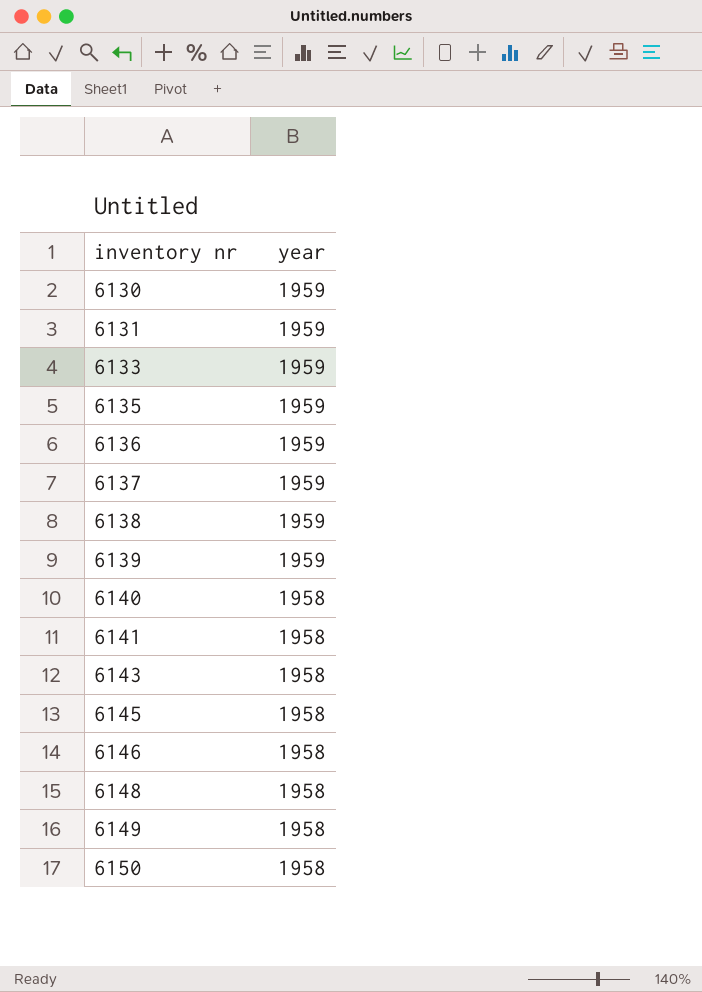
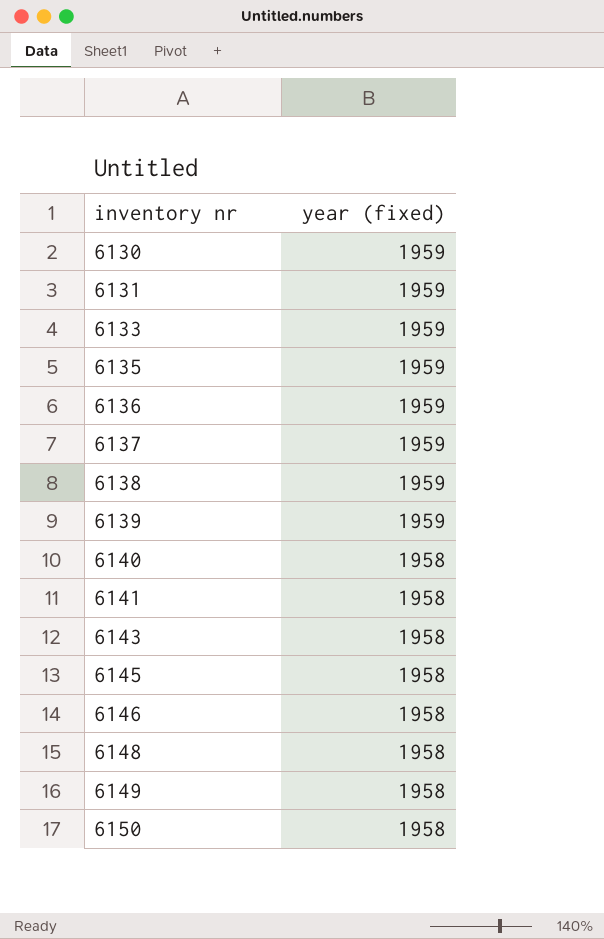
column name: year -> year (fixed)

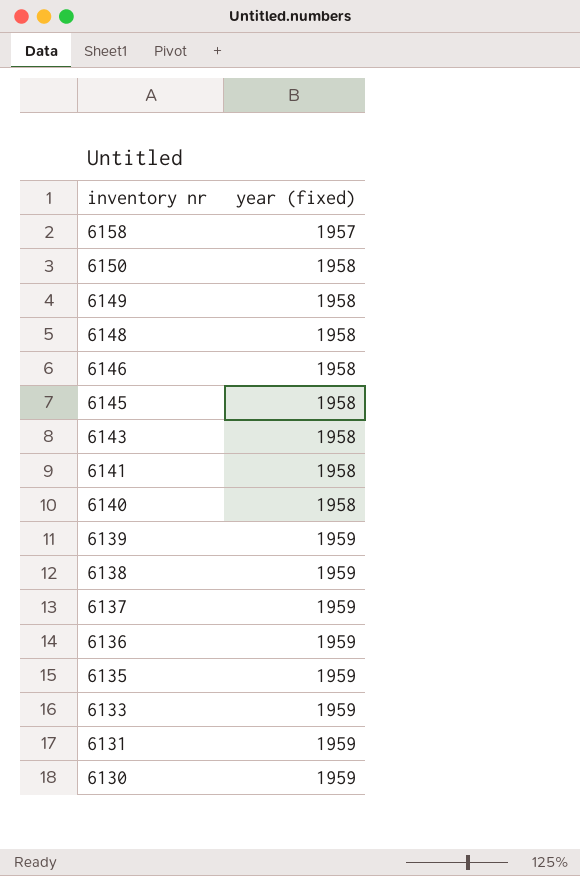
row order: inventory nr ascending -> inventory nr descending
row 6158: none -> 1957

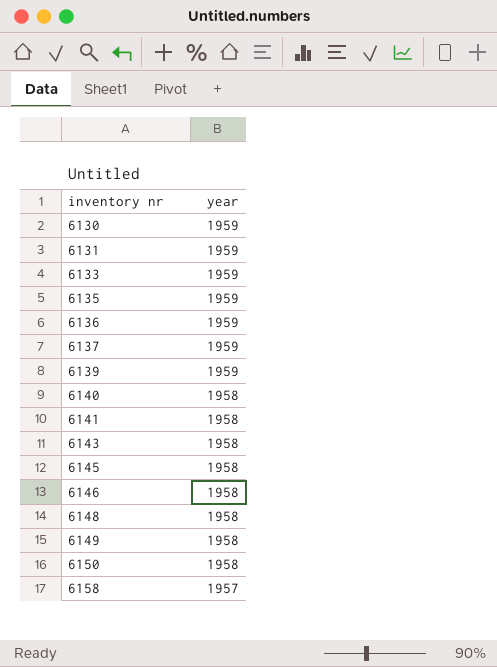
row order: inventory nr descending -> inventory nr ascending
column name: year (fixed) -> year
row 6138: 1959 -> none

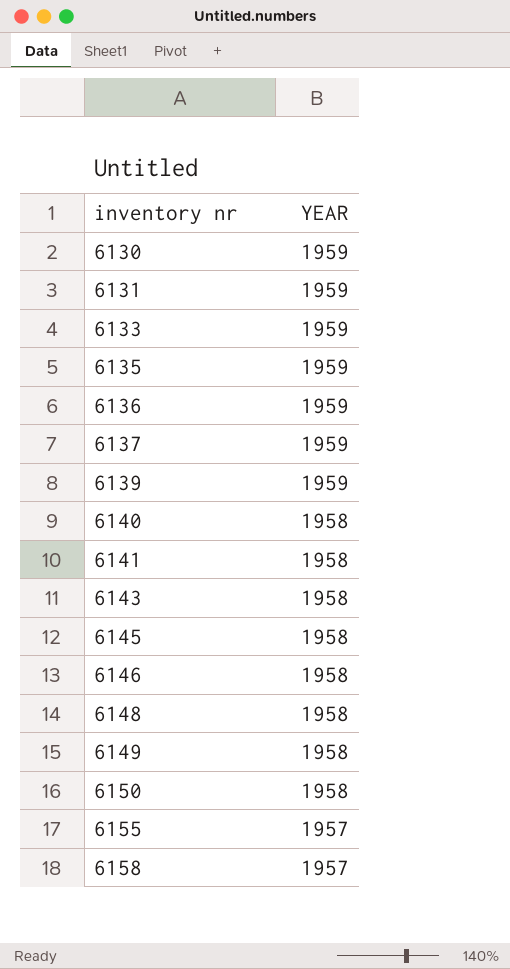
column name: year -> YEAR
row 6155: none -> 1957

